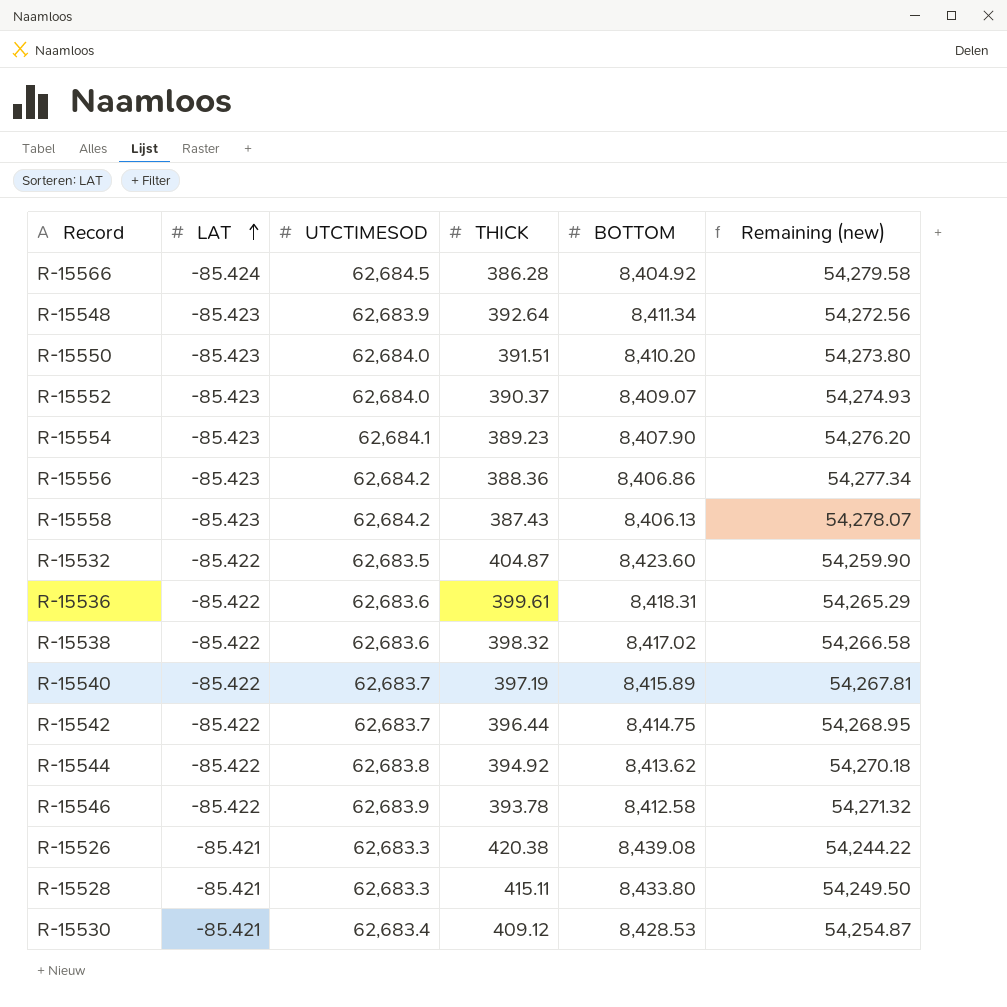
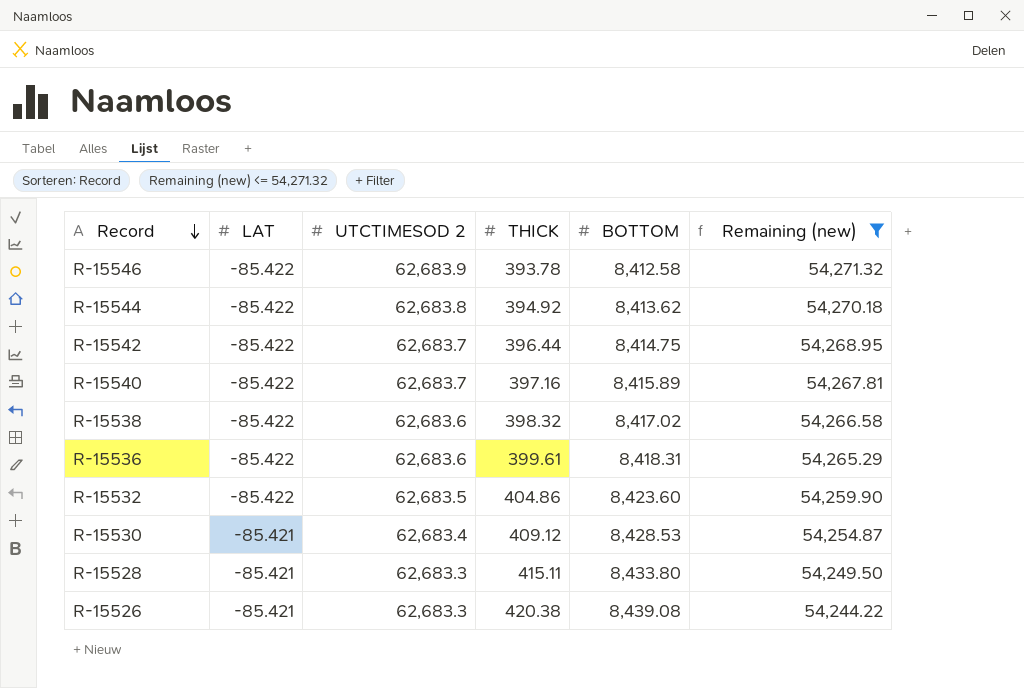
filter: none -> Remaining (new) <= 54,271.32
row order: LAT ascending -> Record descending
column name: UTCTIMESOD -> UTCTIMESOD 2
R-15540 | THICK: 397.19 -> 397.16
R-15532 | THICK: 404.87 -> 404.86

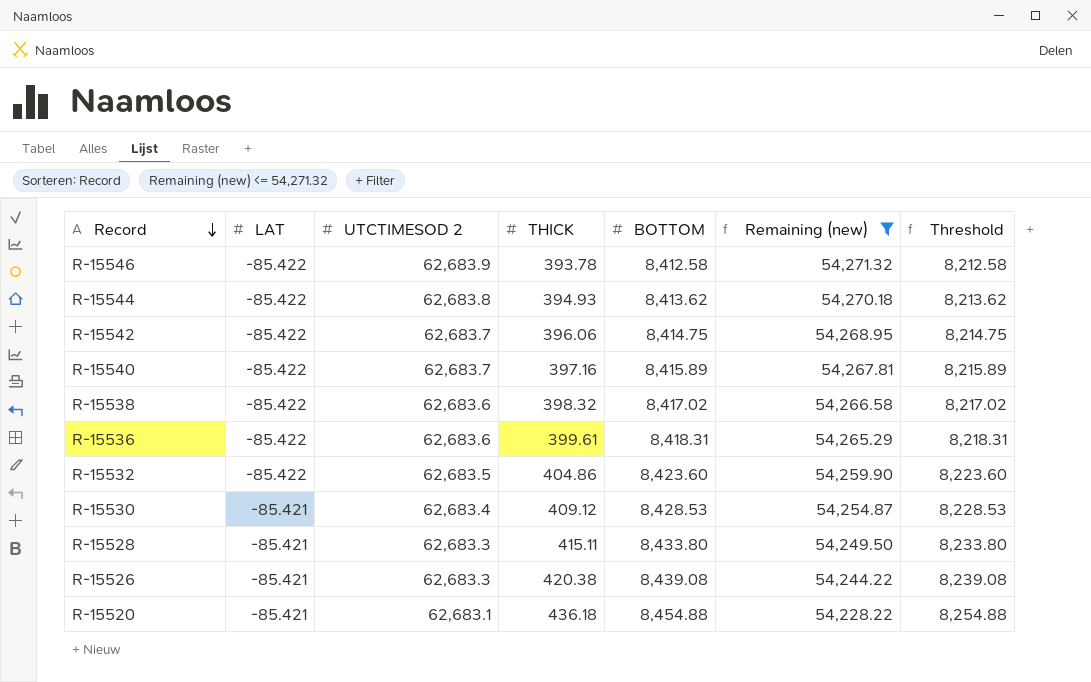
column Threshold | formula: none -> [BOTTOM] - 200
R-15544 | THICK: 394.92 -> 394.93
R-15542 | THICK: 396.44 -> 396.06
row R-15520: none -> -85.421 | 62,683.1 | 436.18 | 8,454.88 | 54,228.22 | 8,254.88

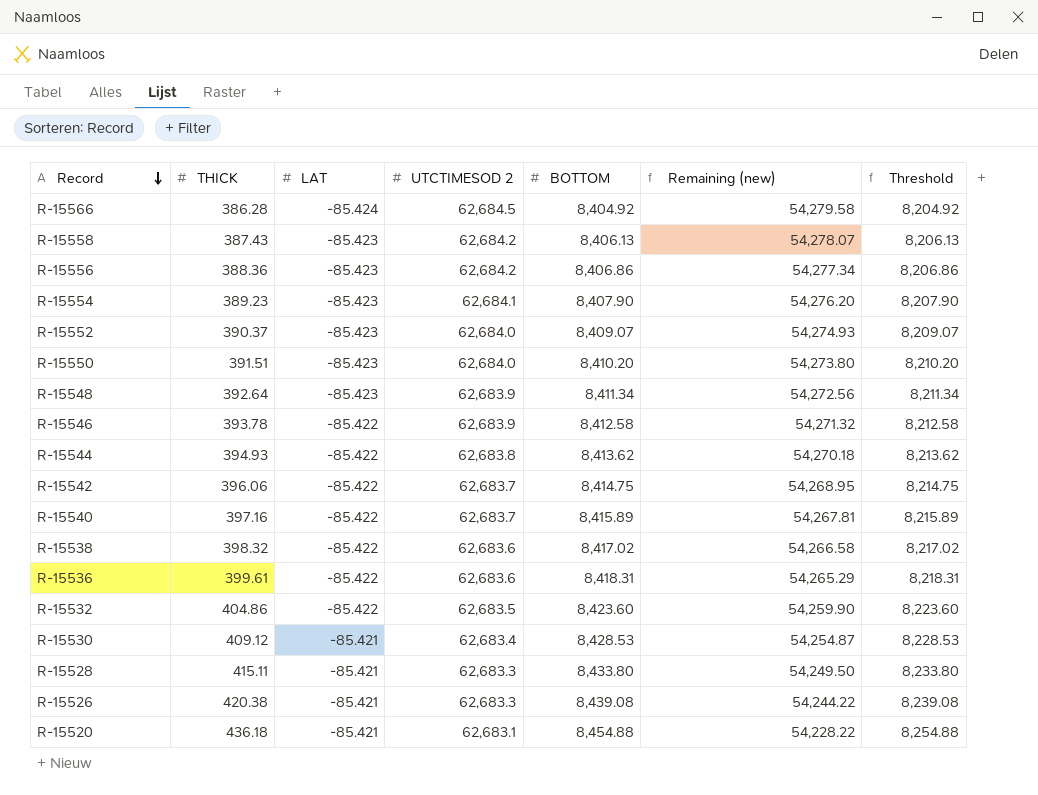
filter: Remaining (new) <= 54,271.32 -> none
column THICK | position: 4 -> 2

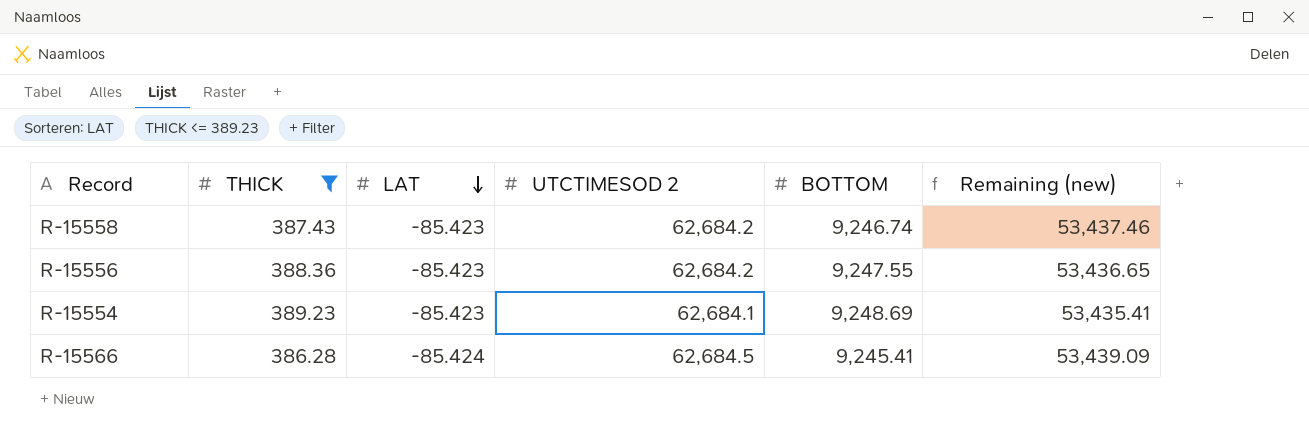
filter: none -> THICK <= 389.23
row order: Record descending -> LAT descending
column Threshold | formula: [BOTTOM] - 200 -> none
R-15558 | BOTTOM: 8,406.13 -> 9,246.74
R-15558 | Remaining (new): 54,278.07 -> 53,437.46
R-15556 | BOTTOM: 8,406.86 -> 9,247.55
R-15556 | Remaining (new): 54,277.34 -> 53,436.65
R-15554 | BOTTOM: 8,407.90 -> 9,248.69
R-15554 | Remaining (new): 54,276.20 -> 53,435.41
R-15566 | BOTTOM: 8,404.92 -> 9,245.41
R-15566 | Remaining (new): 54,279.58 -> 53,439.09

